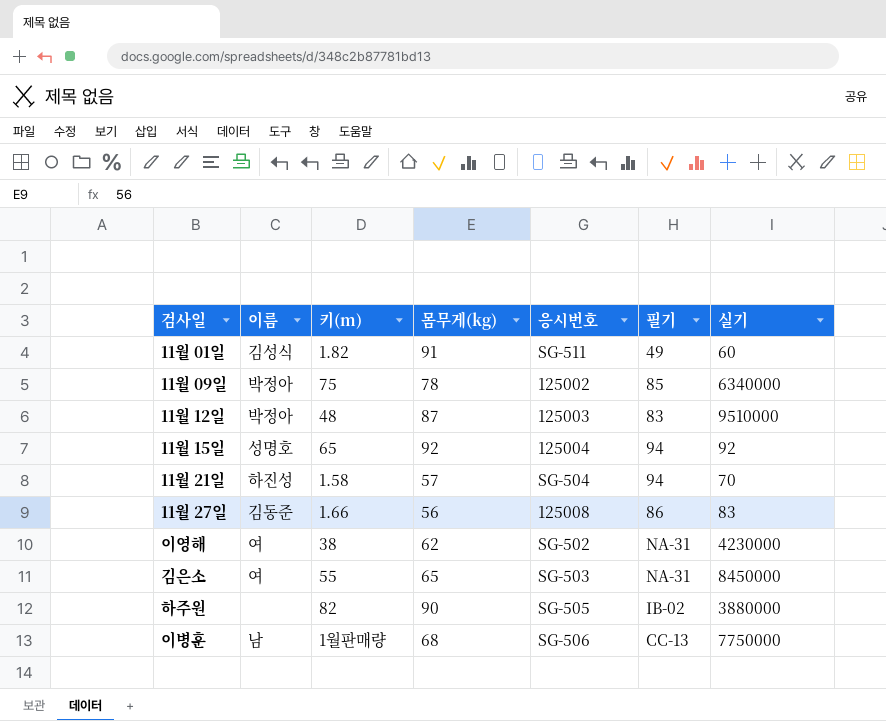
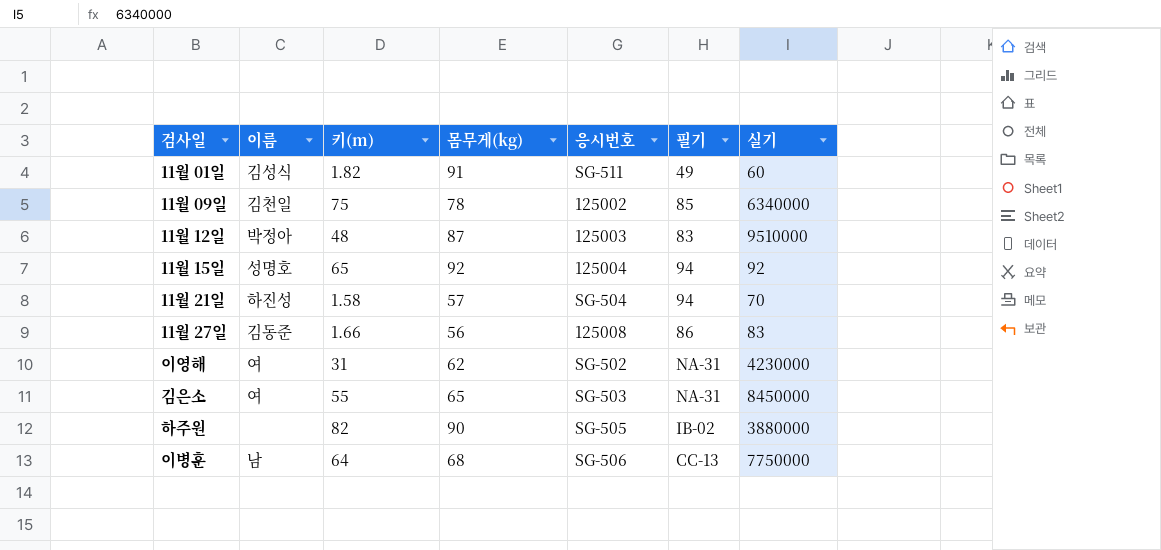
11월 09일 | 이름: 박정아 -> 김천일
이영해 | 키(m): 38 -> 31
이병훈 | 키(m): 1월판매량 -> 64

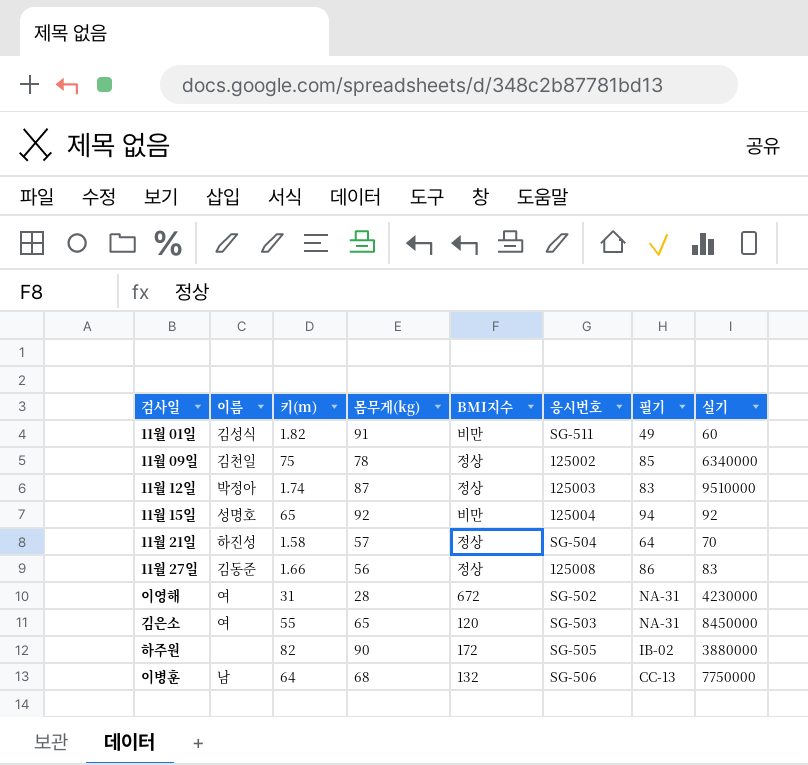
column BMI지수 | position: none -> 5
11월 12일 | 키(m): 48 -> 1.74
11월 21일 | 필기: 94 -> 64
이영해 | 몸무게(kg): 62 -> 28

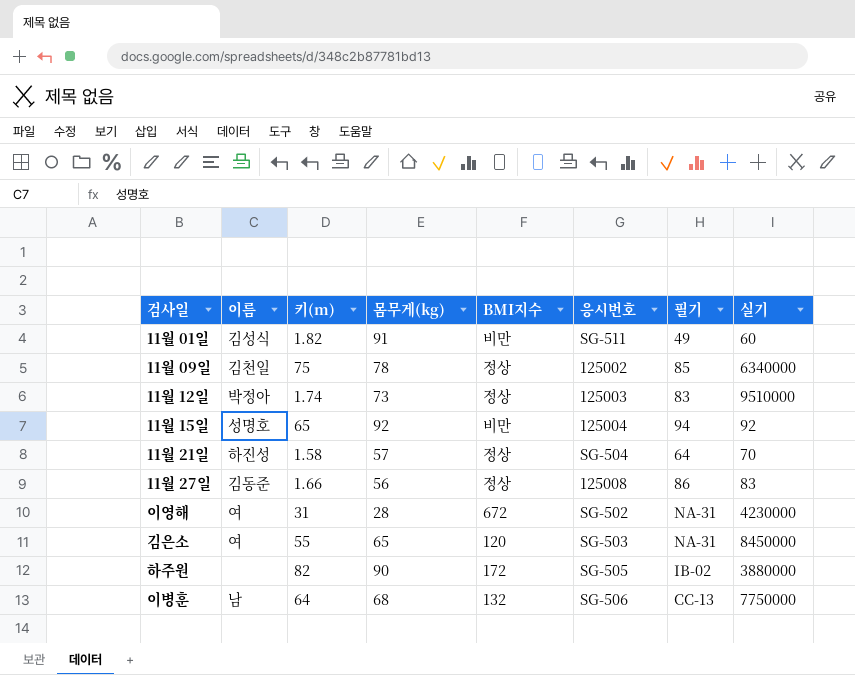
11월 12일 | 몸무게(kg): 87 -> 73

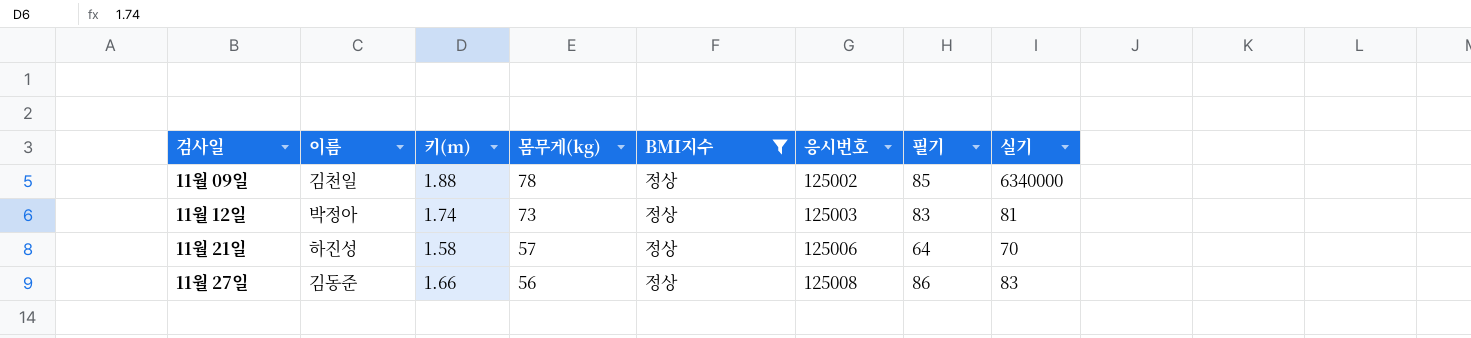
filter: none -> BMI지수 = 정상
11월 09일 | 키(m): 75 -> 1.88
11월 12일 | 실기: 9510000 -> 81
11월 21일 | 응시번호: SG-504 -> 125006

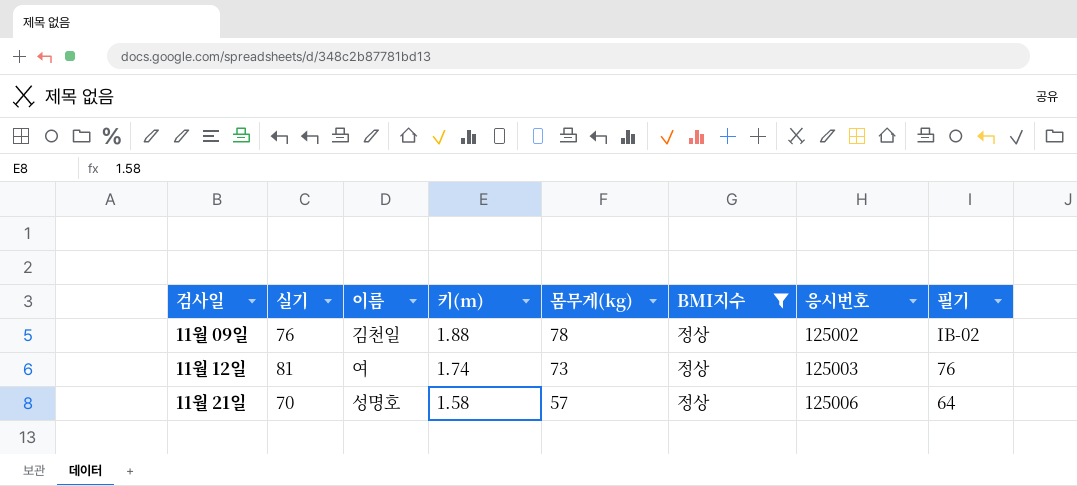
column 실기 | position: 8 -> 2
row 11월 27일: 김동준 | 1.66 | 56 | 정상 | 125008 | 86 | 83 -> none
11월 09일 | 실기: 6340000 -> 76
11월 09일 | 필기: 85 -> IB-02
11월 12일 | 이름: 박정아 -> 여
11월 12일 | 필기: 83 -> 76
11월 21일 | 이름: 하진성 -> 성명호

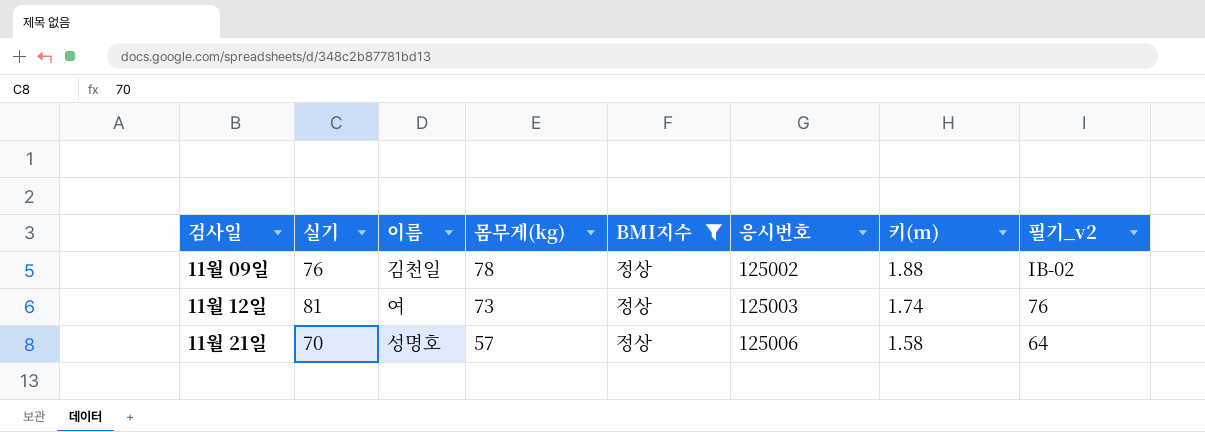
column 키(m) | position: 4 -> 7
column name: 필기 -> 필기_v2

